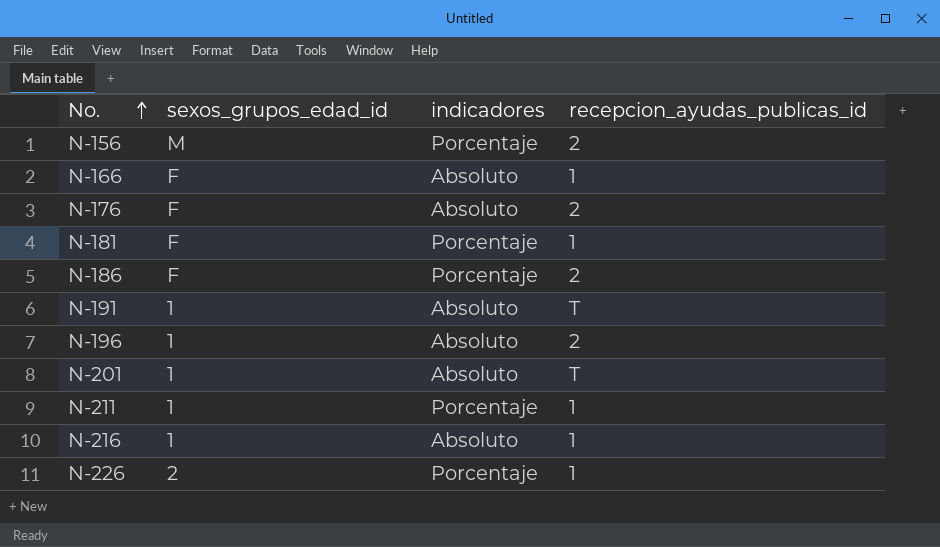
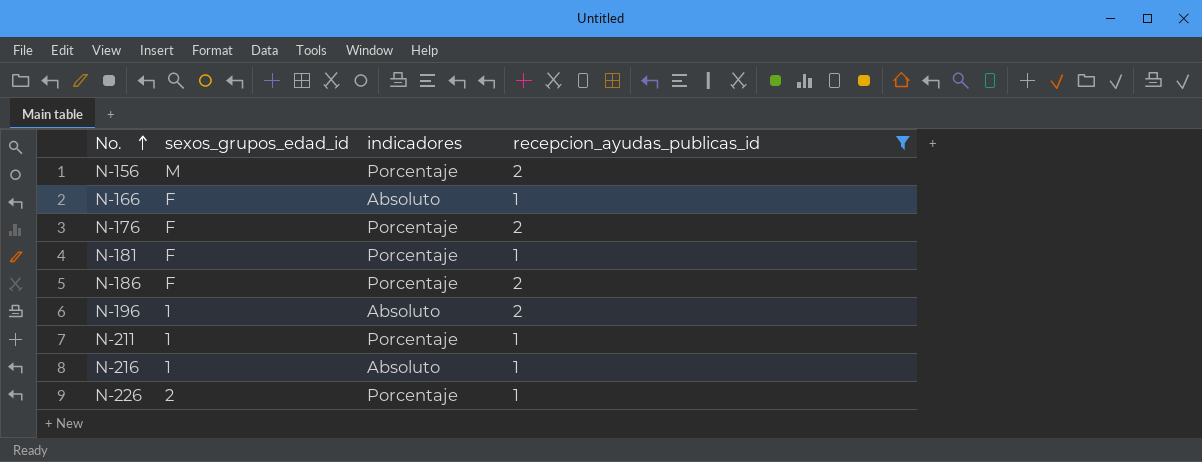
filter: none -> recepcion_ayudas_publicas_id != T
N-176 | indicadores: Absoluto -> Porcentaje

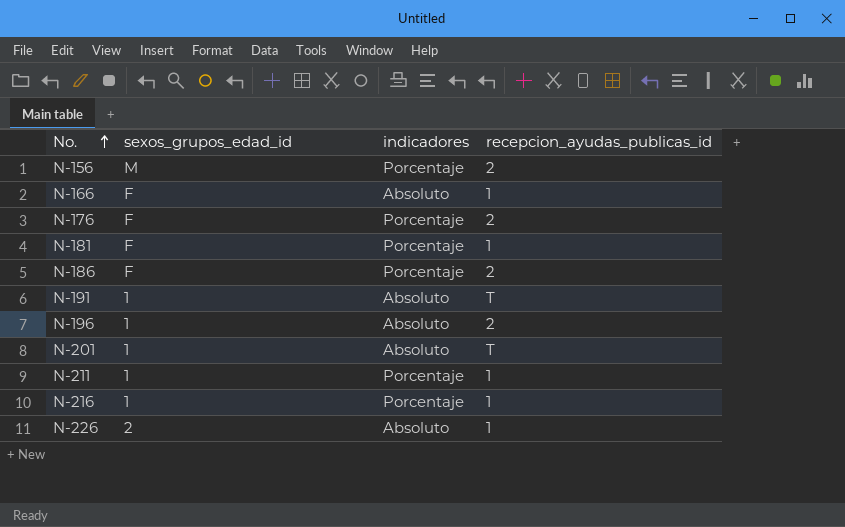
filter: recepcion_ayudas_publicas_id != T -> none
N-216 | indicadores: Absoluto -> Porcentaje
N-226 | indicadores: Porcentaje -> Absoluto

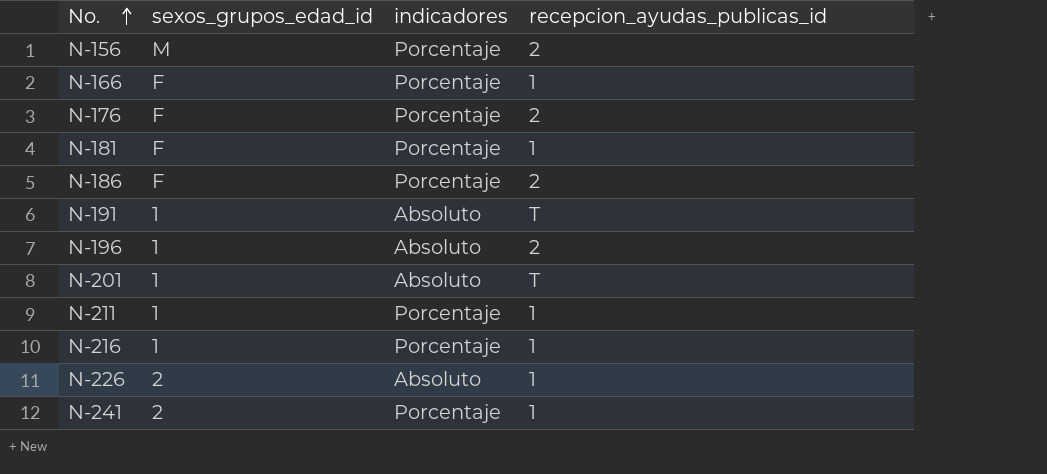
N-166 | indicadores: Absoluto -> Porcentaje
row N-241: none -> 2 | Porcentaje | 1

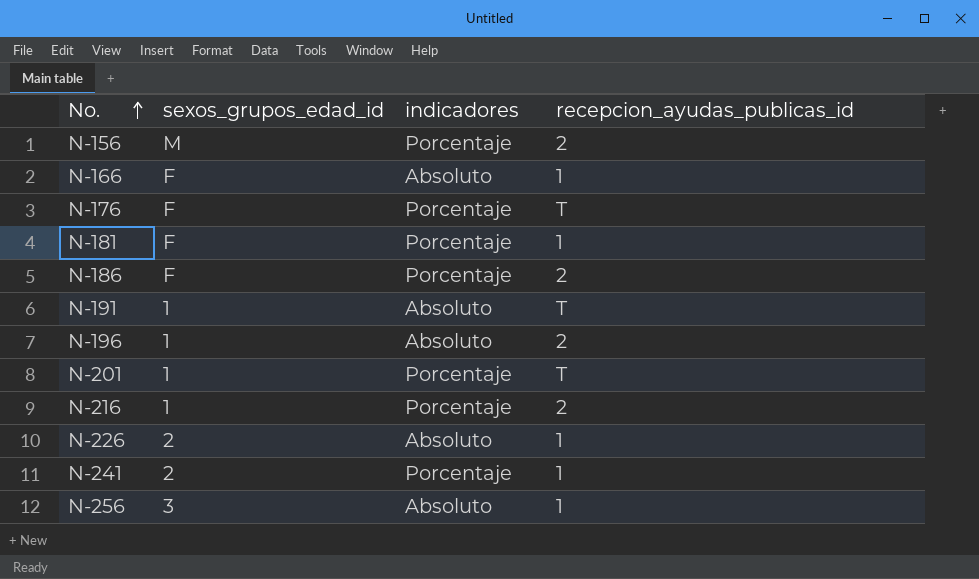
row N-211: 1 | Porcentaje | 1 -> none
N-166 | indicadores: Porcentaje -> Absoluto
N-176 | recepcion_ayudas_publicas_id: 2 -> T
N-201 | indicadores: Absoluto -> Porcentaje
N-216 | recepcion_ayudas_publicas_id: 1 -> 2
row N-256: none -> 3 | Absoluto | 1

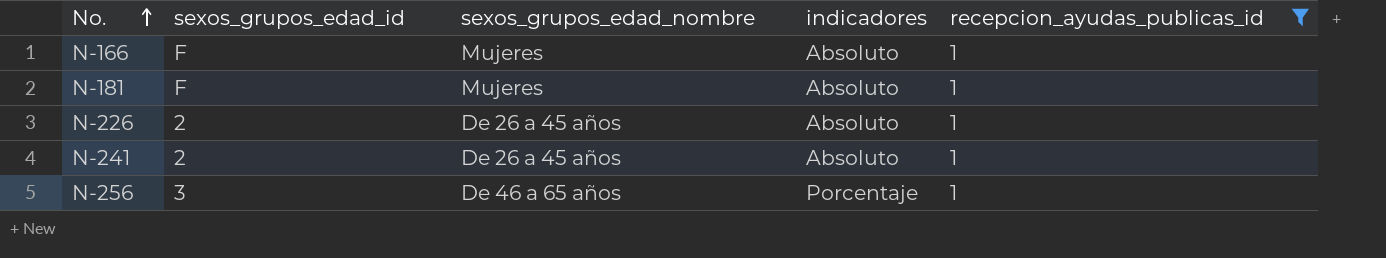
filter: none -> recepcion_ayudas_publicas_id = 1
column sexos_grupos_edad_nombre | position: none -> 3
N-181 | indicadores: Porcentaje -> Absoluto
N-241 | indicadores: Porcentaje -> Absoluto
N-256 | indicadores: Absoluto -> Porcentaje

